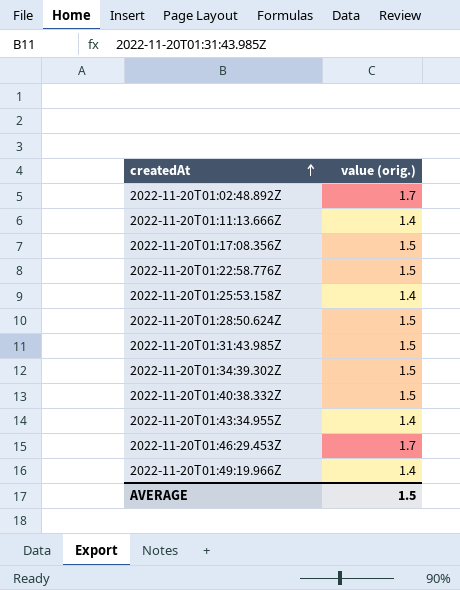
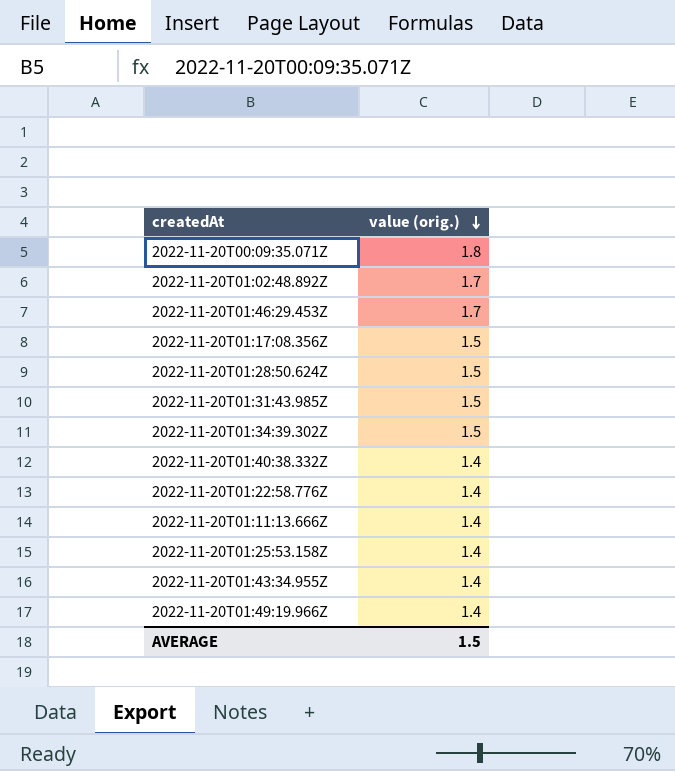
row order: createdAt ascending -> value (orig.) descending
row 2022-11-20T00:09:35.071Z: none -> 1.8
2022-11-20T01:40:38.332Z | value (orig.): 1.5 -> 1.4
2022-11-20T01:22:58.776Z | value (orig.): 1.5 -> 1.4

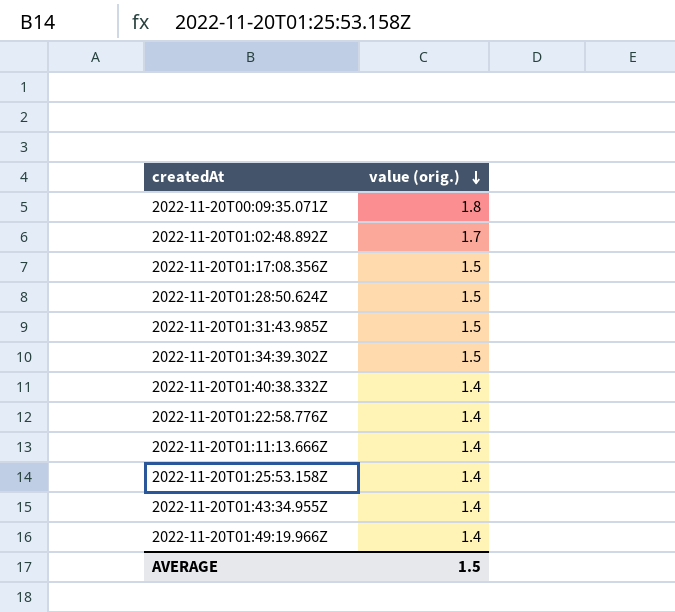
row 2022-11-20T01:46:29.453Z: 1.7 -> none

